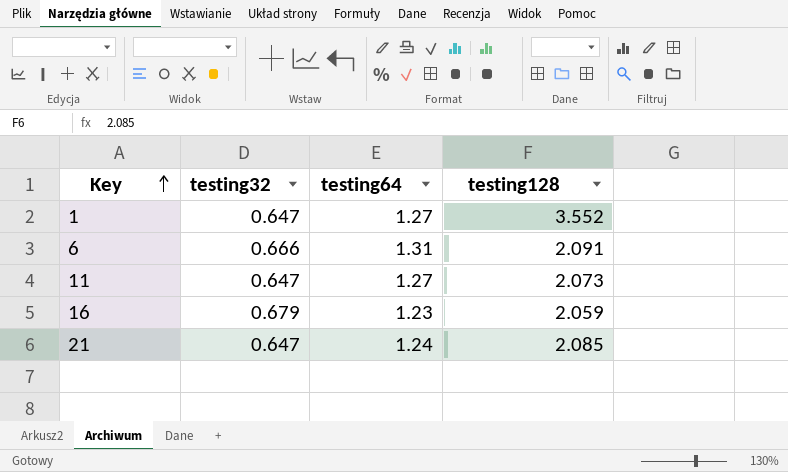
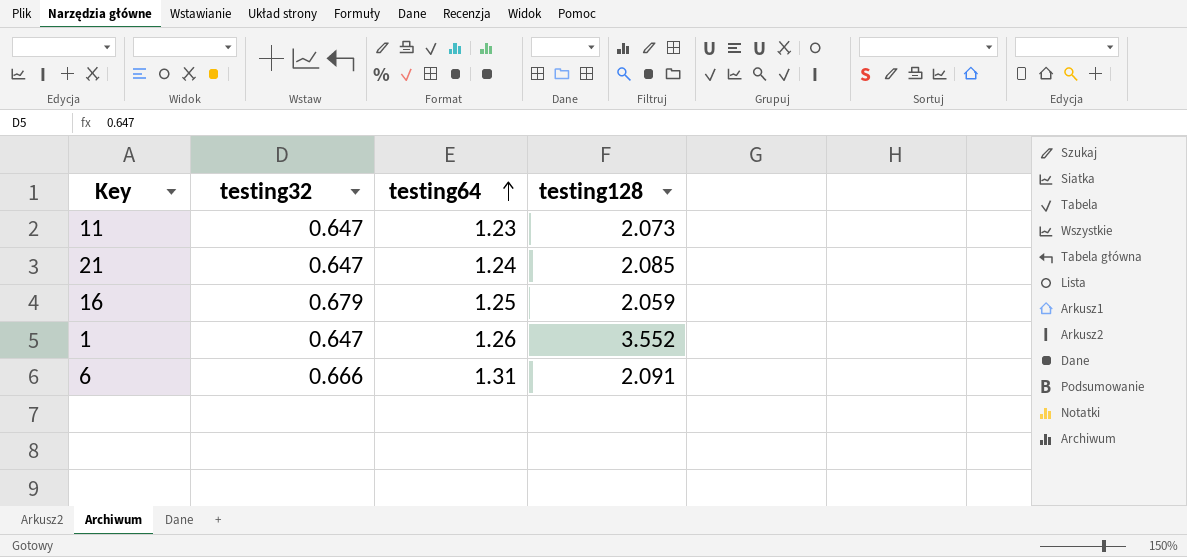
row order: Key ascending -> testing64 ascending
11 | testing64: 1.27 -> 1.23
16 | testing64: 1.23 -> 1.25
1 | testing64: 1.27 -> 1.26

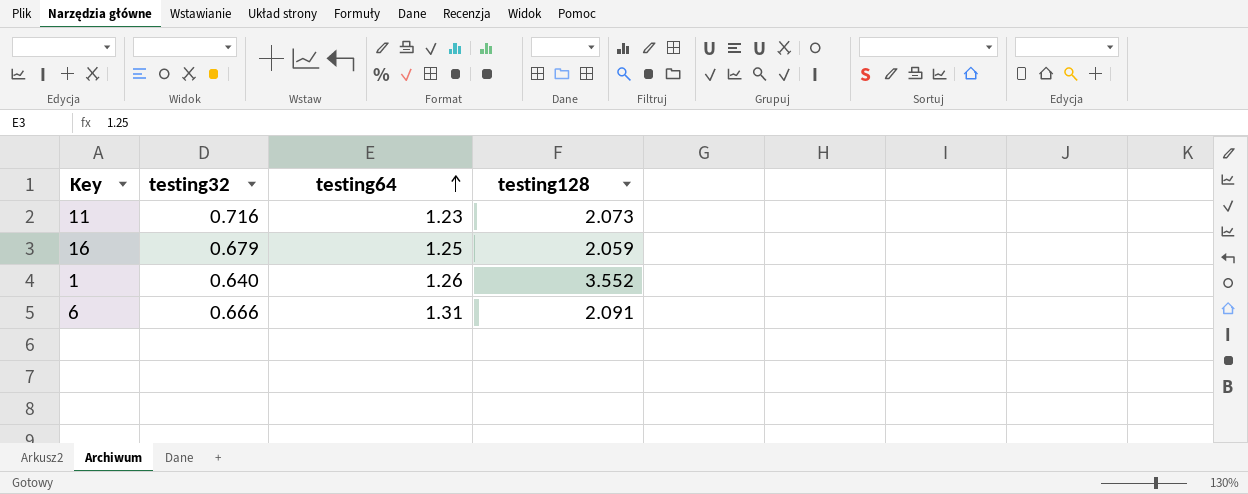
row 21: 0.647 | 1.24 | 2.085 -> none
11 | testing32: 0.647 -> 0.716
1 | testing32: 0.647 -> 0.640

